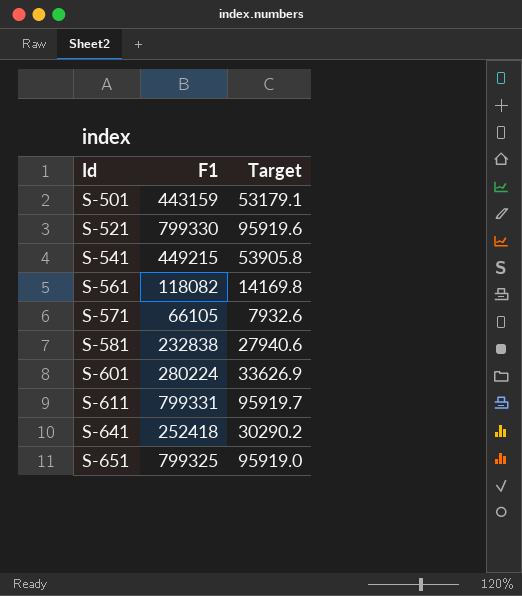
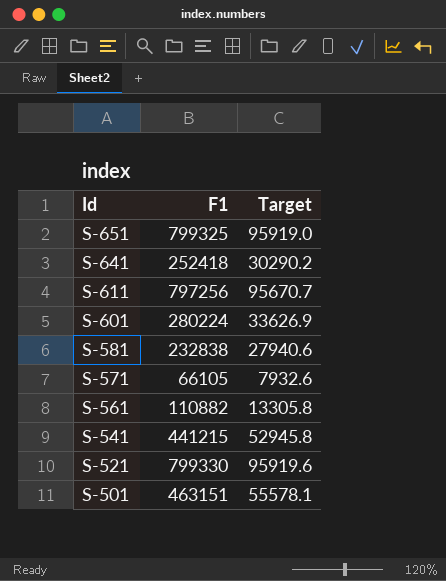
row order: Id ascending -> Id descending
S-611 | F1: 799331 -> 797256
S-611 | Target: 95919.7 -> 95670.7
S-561 | F1: 118082 -> 110882
S-561 | Target: 14169.8 -> 13305.8
S-541 | F1: 449215 -> 441215
S-541 | Target: 53905.8 -> 52945.8
S-501 | F1: 443159 -> 463151
S-501 | Target: 53179.1 -> 55578.1

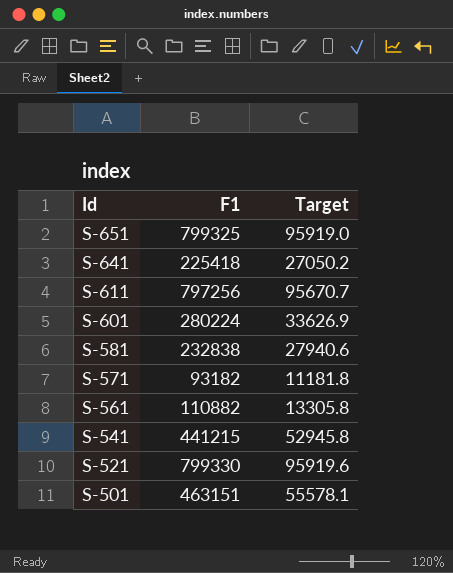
S-641 | F1: 252418 -> 225418
S-641 | Target: 30290.2 -> 27050.2
S-571 | F1: 66105 -> 93182
S-571 | Target: 7932.6 -> 11181.8

